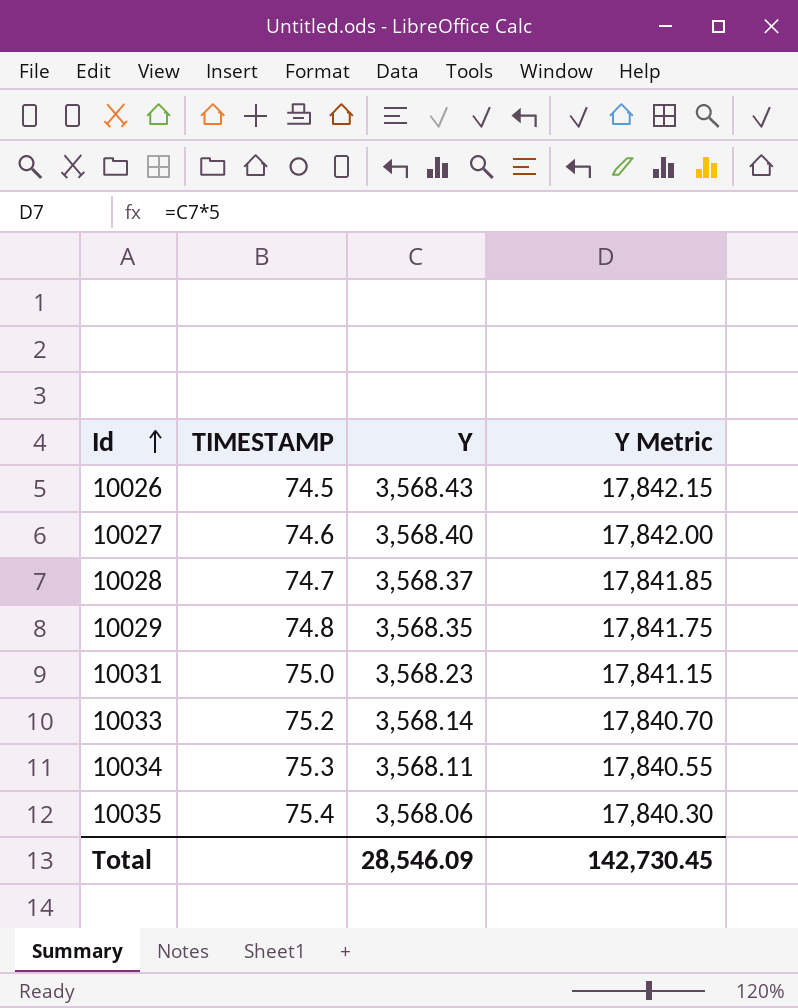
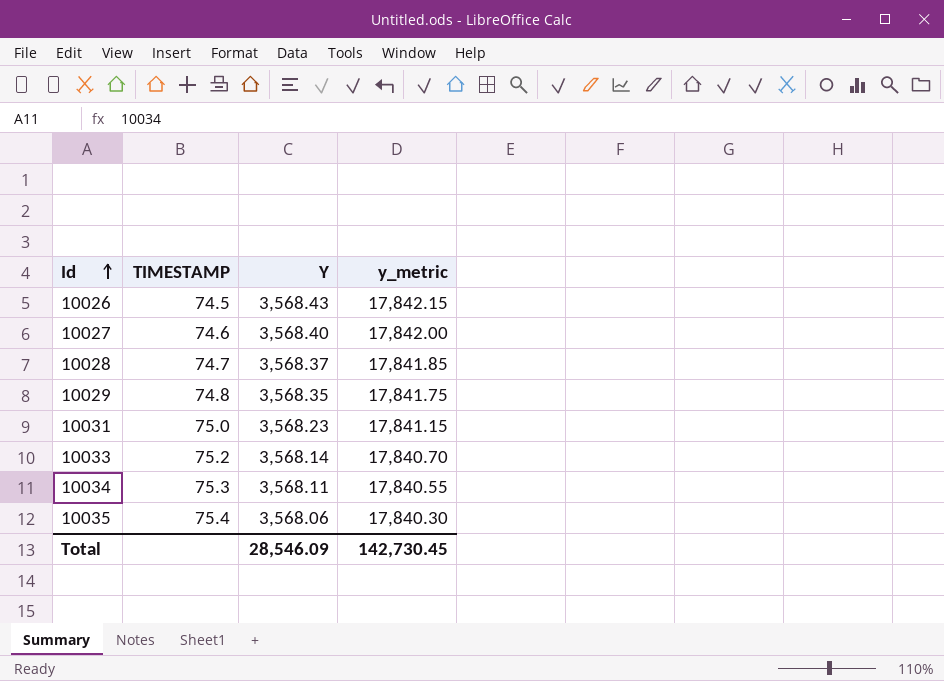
column name: Y Metric -> y_metric

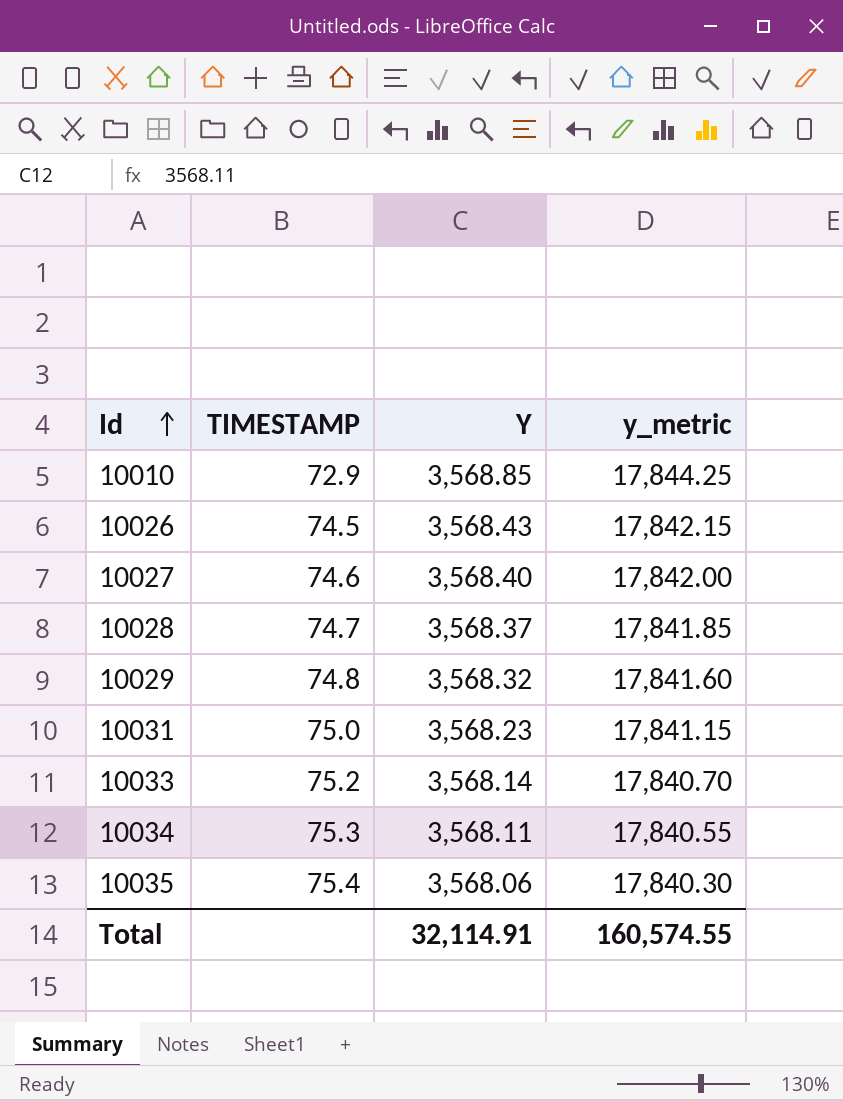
row 10010: none -> 72.9 | 3,568.85 | 17,844.25
10029 | Y: 3,568.35 -> 3,568.32
10029 | y_metric: 17,841.75 -> 17,841.60
Total | Y: 28,546.09 -> 32,114.91
Total | y_metric: 142,730.45 -> 160,574.55

